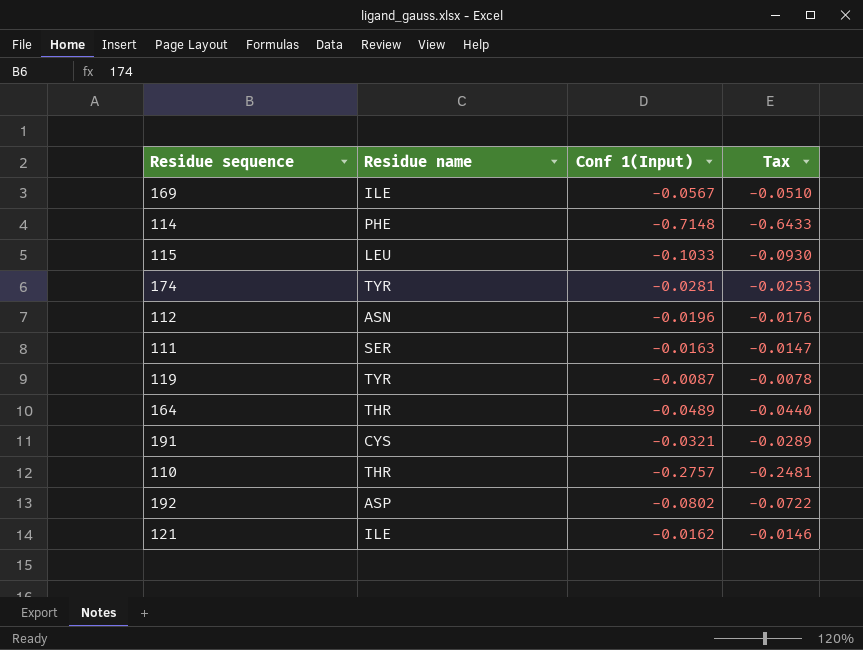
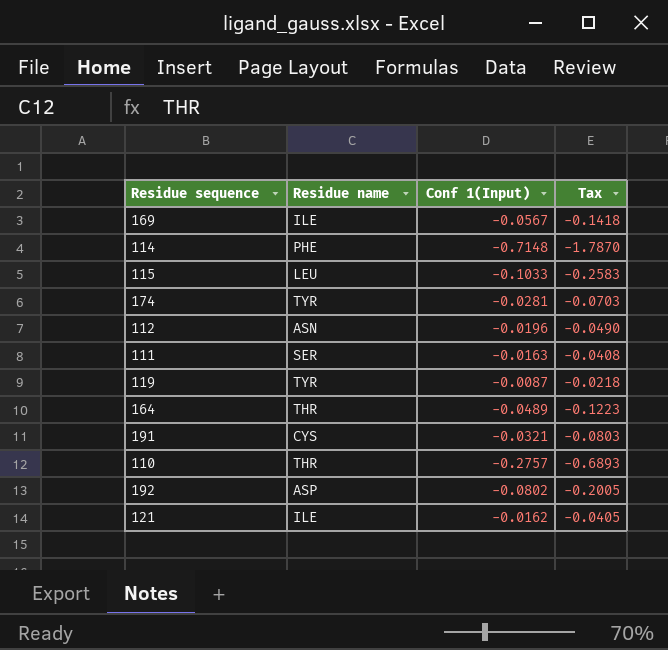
column Tax | formula: [Conf 1(Input)] * 0.9 -> [Conf 1(Input)] * 2.5

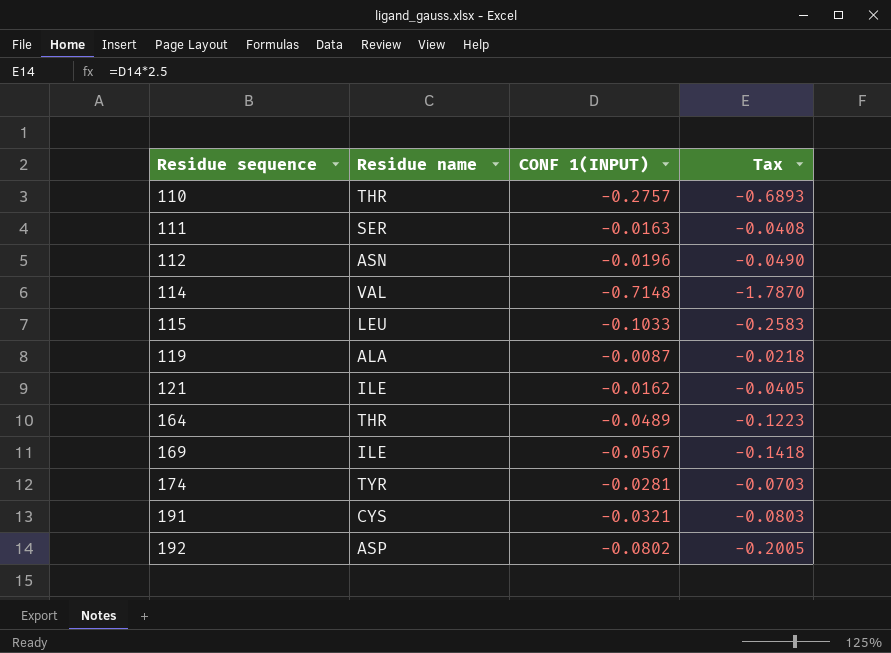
row order: none -> Residue sequence ascending
column name: Conf 1(Input) -> CONF 1(INPUT)
114 | Residue name: PHE -> VAL
119 | Residue name: TYR -> ALA

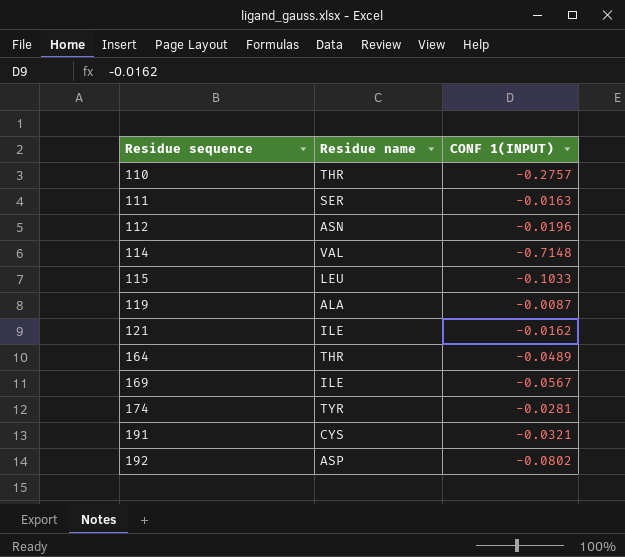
column Tax | formula: [CONF 1(INPUT)] * 2.5 -> none

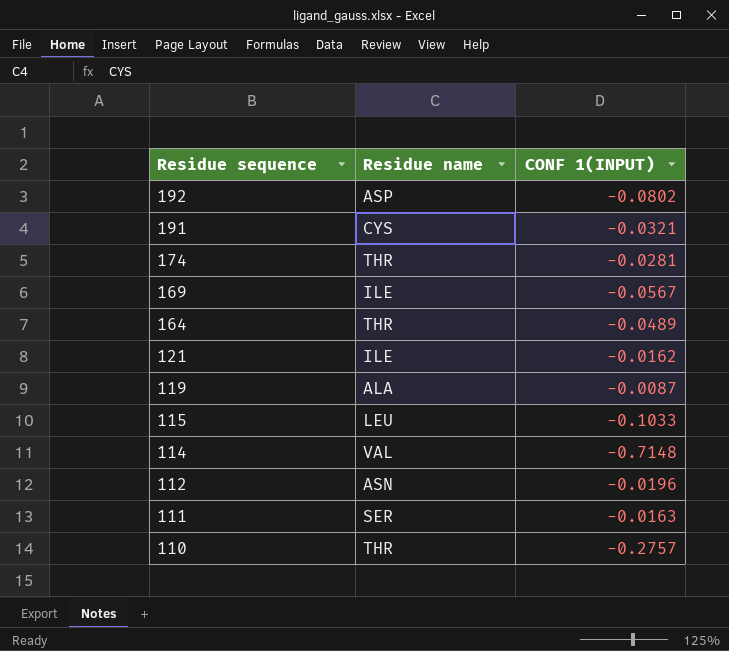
row order: Residue sequence ascending -> Residue sequence descending
174 | Residue name: TYR -> THR

